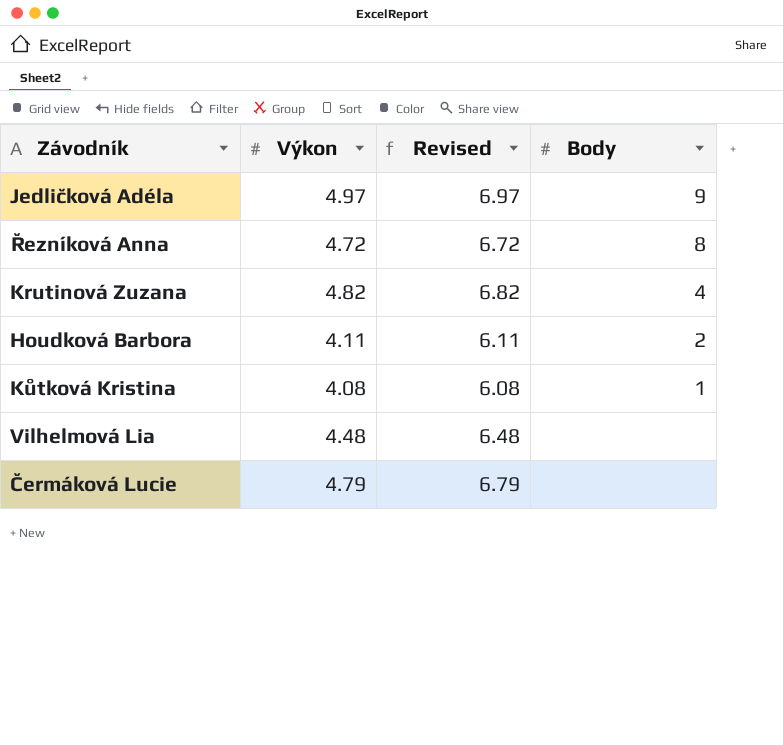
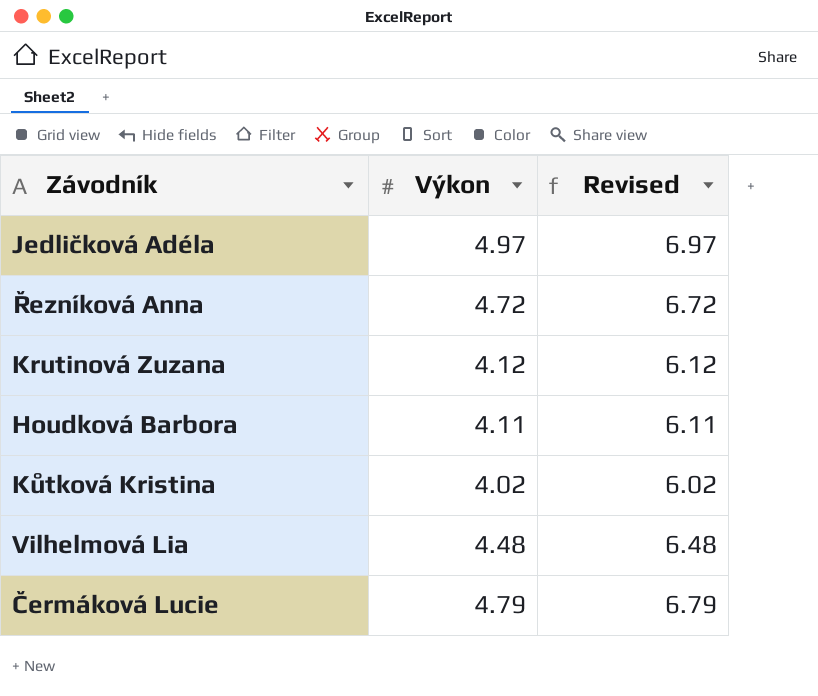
column Body | position: 4 -> none
Krutinová Zuzana | Výkon: 4.82 -> 4.12
Krutinová Zuzana | Revised: 6.82 -> 6.12
Kůtková Kristina | Výkon: 4.08 -> 4.02
Kůtková Kristina | Revised: 6.08 -> 6.02

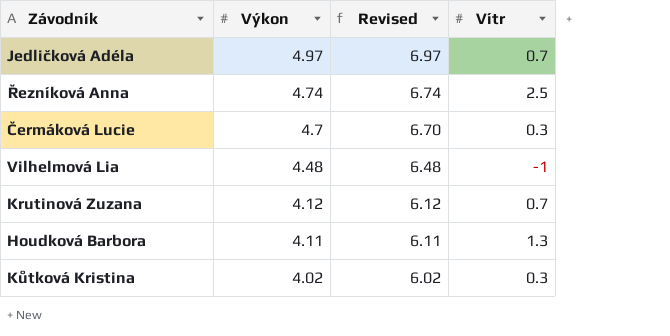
row order: none -> Výkon descending
column Vítr | position: none -> 4
Řezníková Anna | Výkon: 4.72 -> 4.74
Řezníková Anna | Revised: 6.72 -> 6.74
Čermáková Lucie | Výkon: 4.79 -> 4.7
Čermáková Lucie | Revised: 6.79 -> 6.70

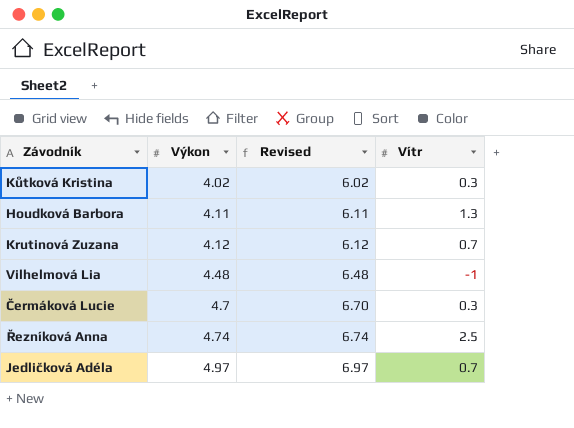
row order: Výkon descending -> Výkon ascending

